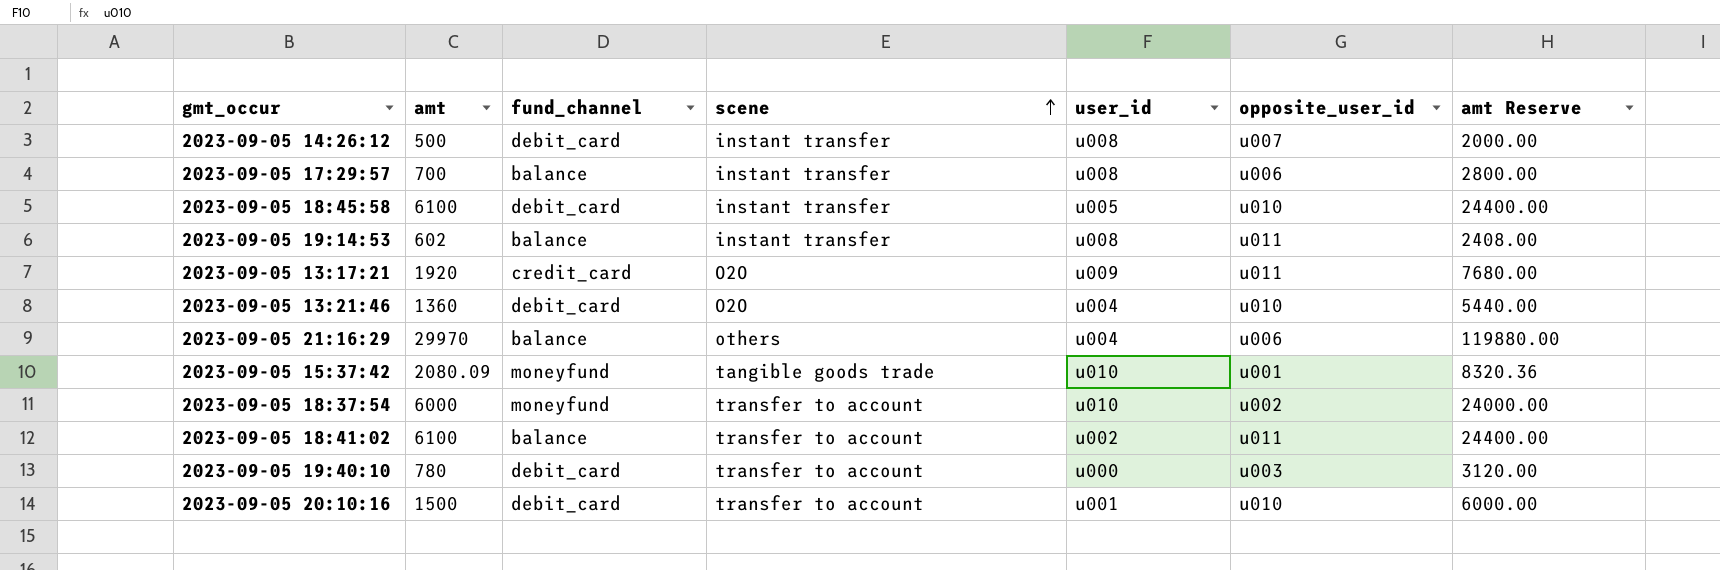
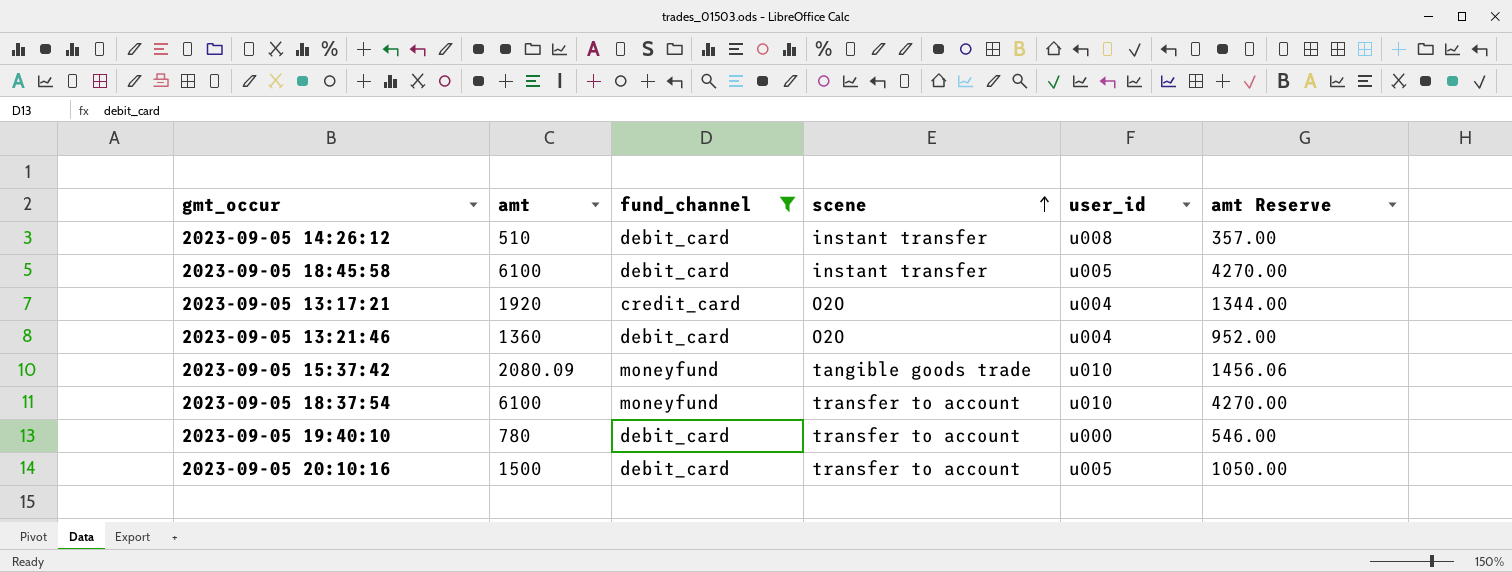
filter: none -> fund_channel != balance
column opposite_user_id | position: 6 -> none
column amt Reserve | formula: [amt] * 4 -> [amt] * 0.7
2023-09-05 14:26:12 | amt: 500 -> 510
2023-09-05 13:17:21 | user_id: u009 -> u004
2023-09-05 18:37:54 | amt: 6000 -> 6100
2023-09-05 20:10:16 | user_id: u001 -> u005

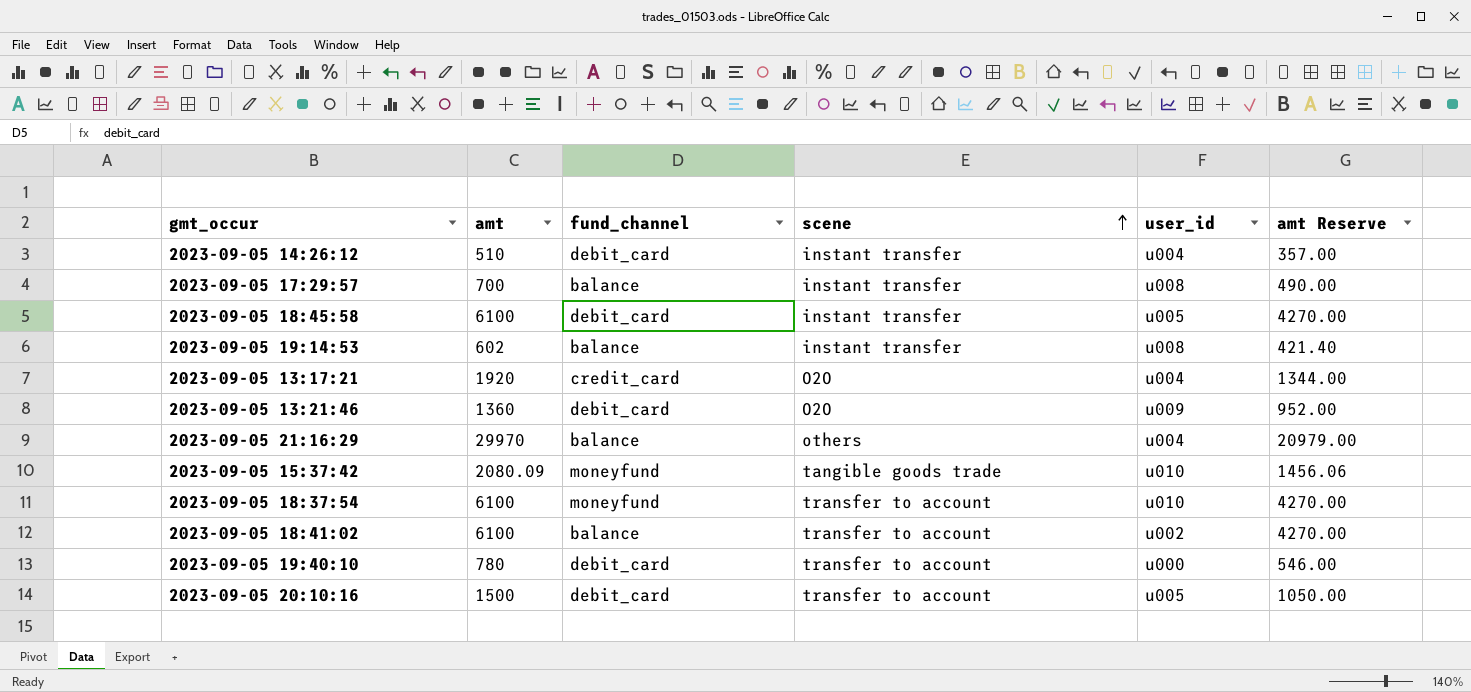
filter: fund_channel != balance -> none
2023-09-05 14:26:12 | user_id: u008 -> u004
2023-09-05 13:21:46 | user_id: u004 -> u009

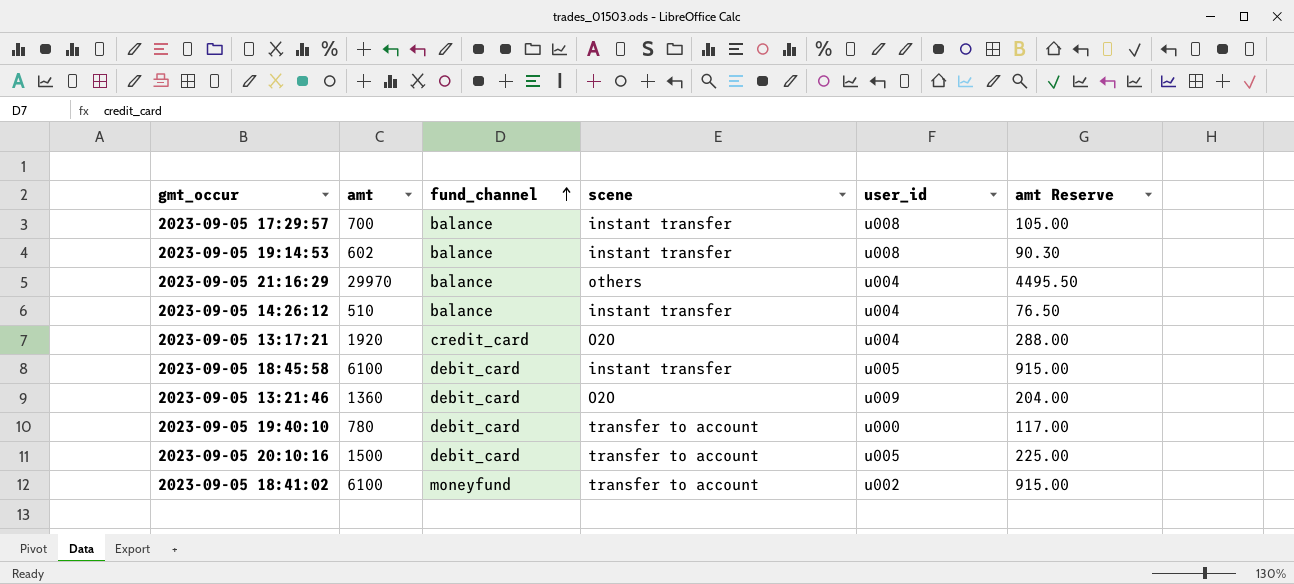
row order: scene ascending -> fund_channel ascending
column amt Reserve | formula: [amt] * 0.7 -> [amt] * 0.15
row 2023-09-05 15:37:42: 2080.09 | moneyfund | tangible goods trade | u010 | 1456.06 -> none
row 2023-09-05 18:37:54: 6100 | moneyfund | transfer to account | u010 | 4270.00 -> none
2023-09-05 14:26:12 | fund_channel: debit_card -> balance
2023-09-05 18:41:02 | fund_channel: balance -> moneyfund

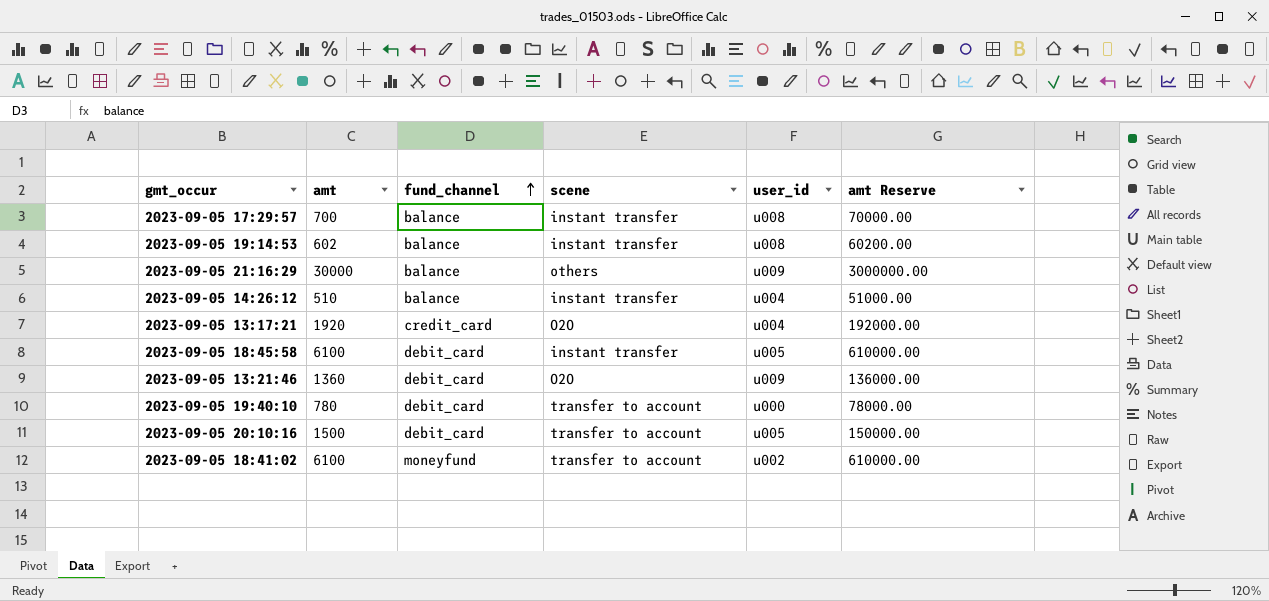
column amt Reserve | formula: [amt] * 0.15 -> [amt] * 100
2023-09-05 21:16:29 | amt: 29970 -> 30000
2023-09-05 21:16:29 | user_id: u004 -> u009

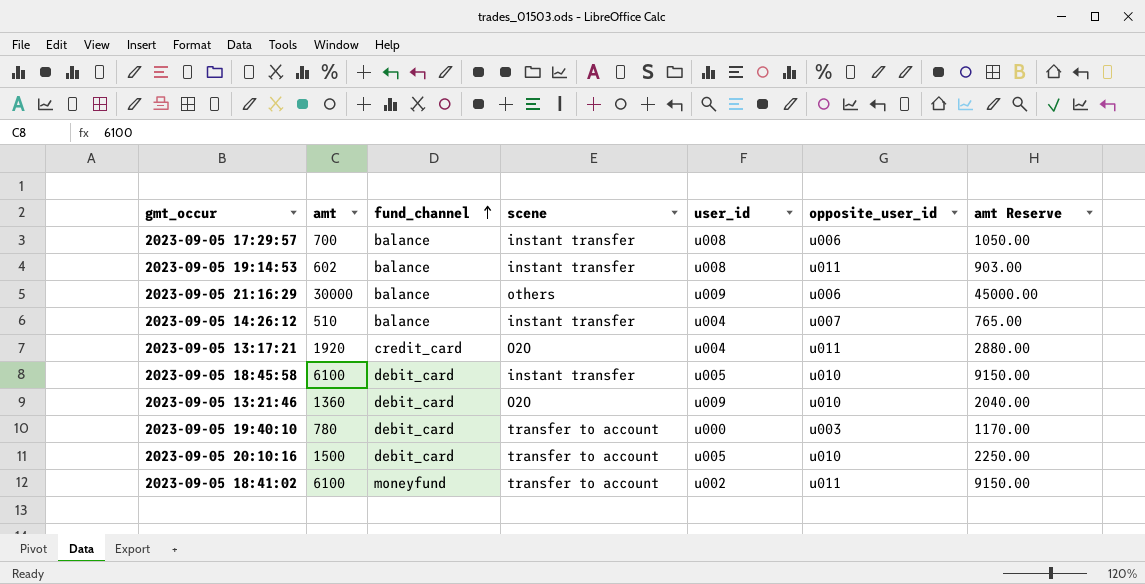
column opposite_user_id | position: none -> 6
column amt Reserve | formula: [amt] * 100 -> [amt] * 1.5

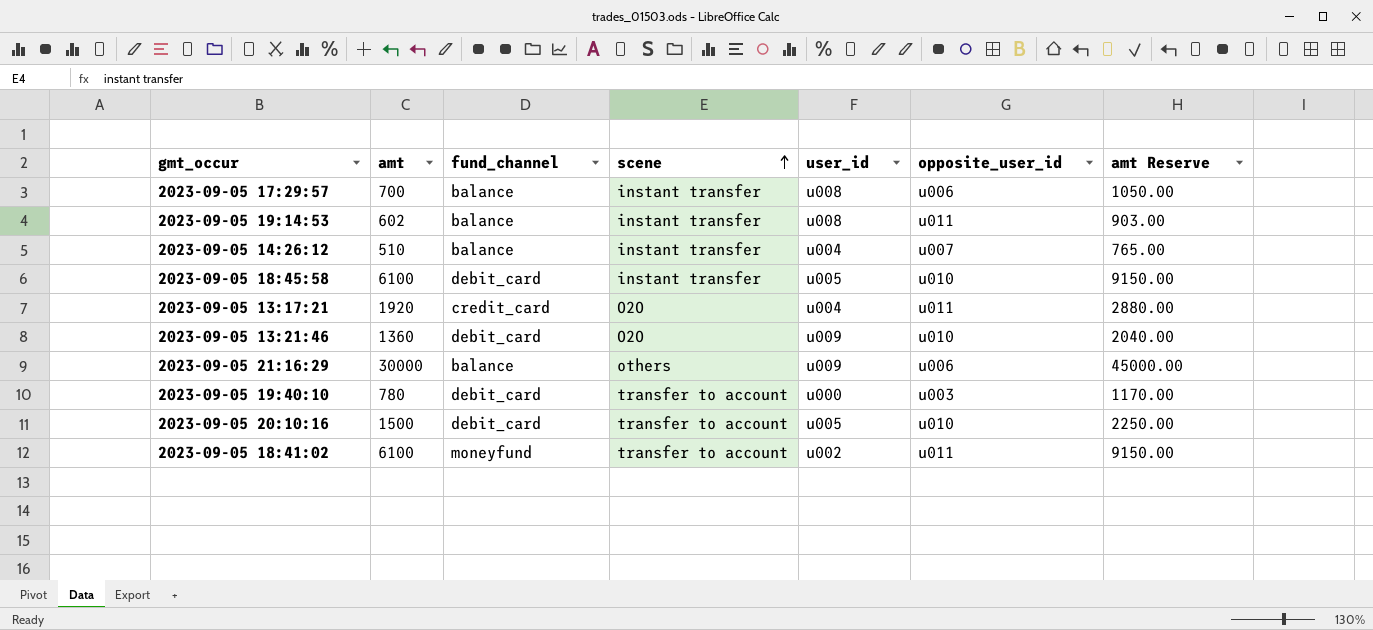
row order: fund_channel ascending -> scene ascending

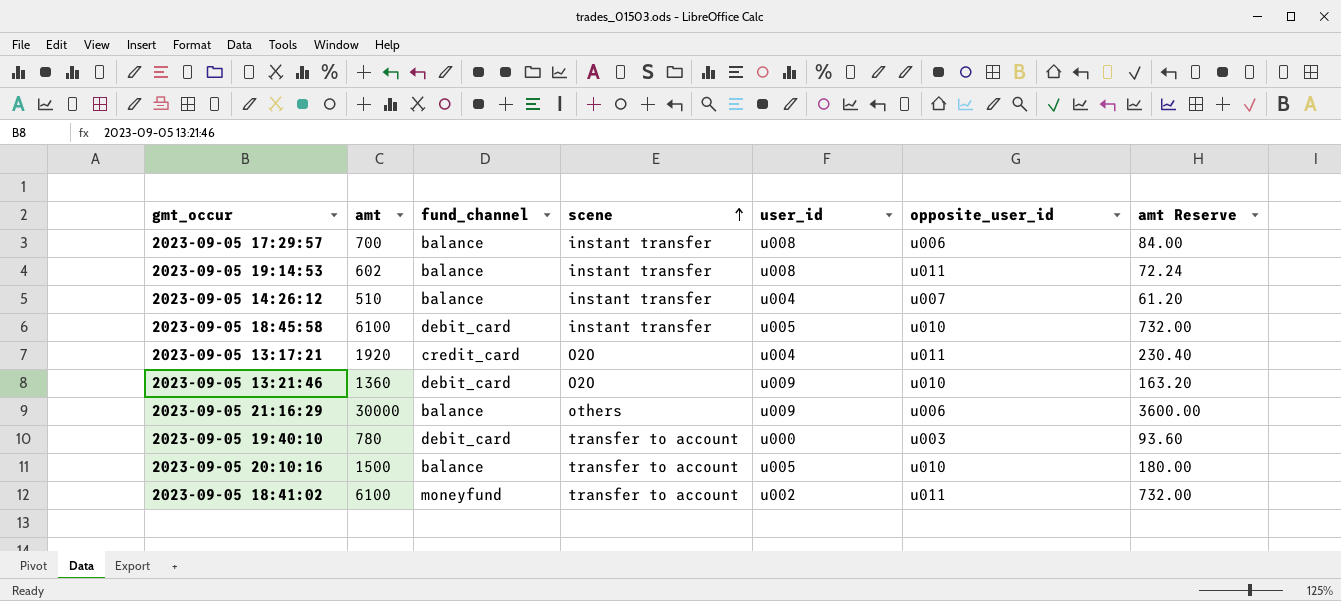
column amt Reserve | formula: [amt] * 1.5 -> [amt] * 0.12
2023-09-05 20:10:16 | fund_channel: debit_card -> balance

